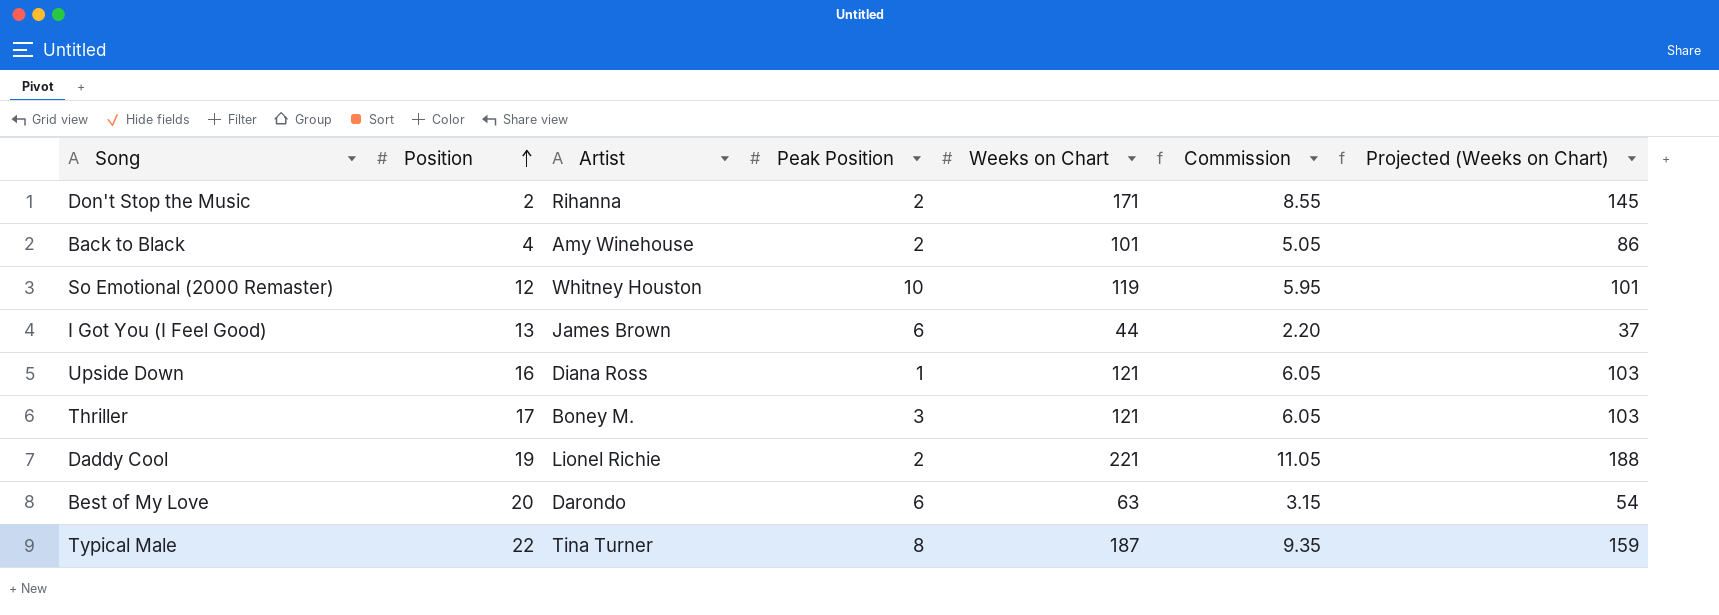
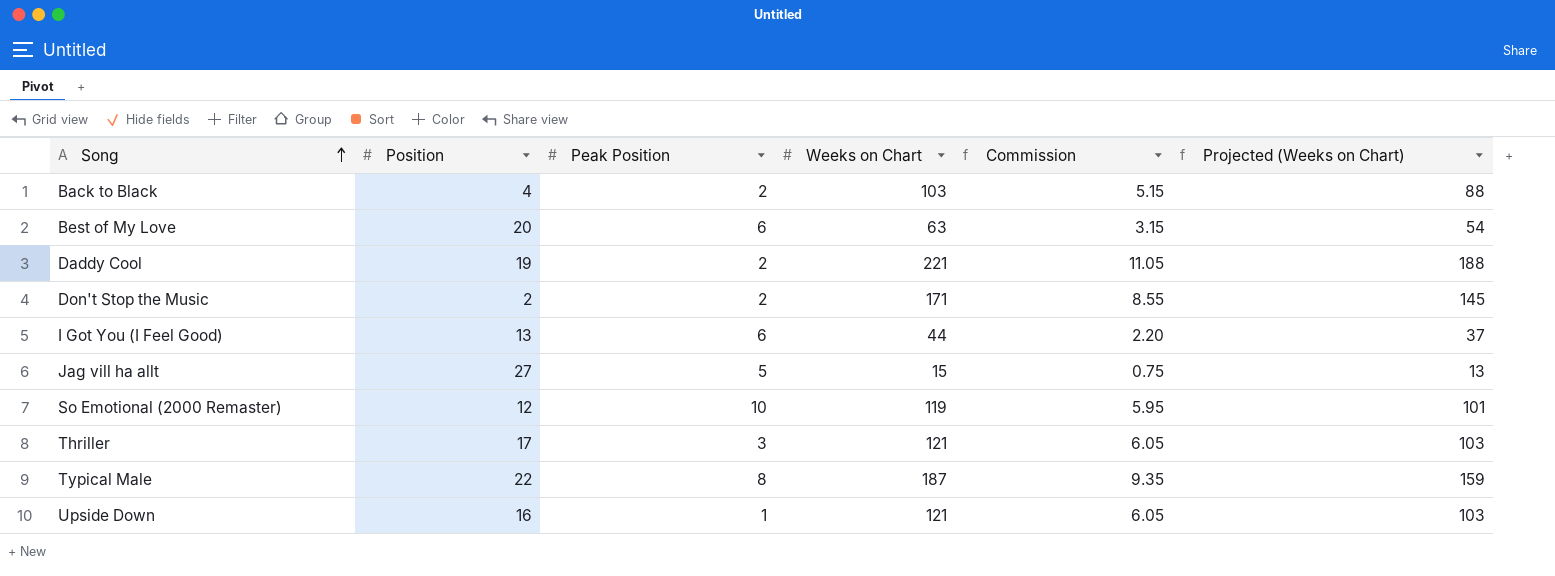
row order: Position ascending -> Song ascending
column Artist | position: 3 -> none
Back to Black | Weeks on Chart: 101 -> 103
Back to Black | Commission: 5.05 -> 5.15
Back to Black | Projected (Weeks on Chart): 86 -> 88
row Jag vill ha allt: none -> 27 | 5 | 15 | 0.75 | 13

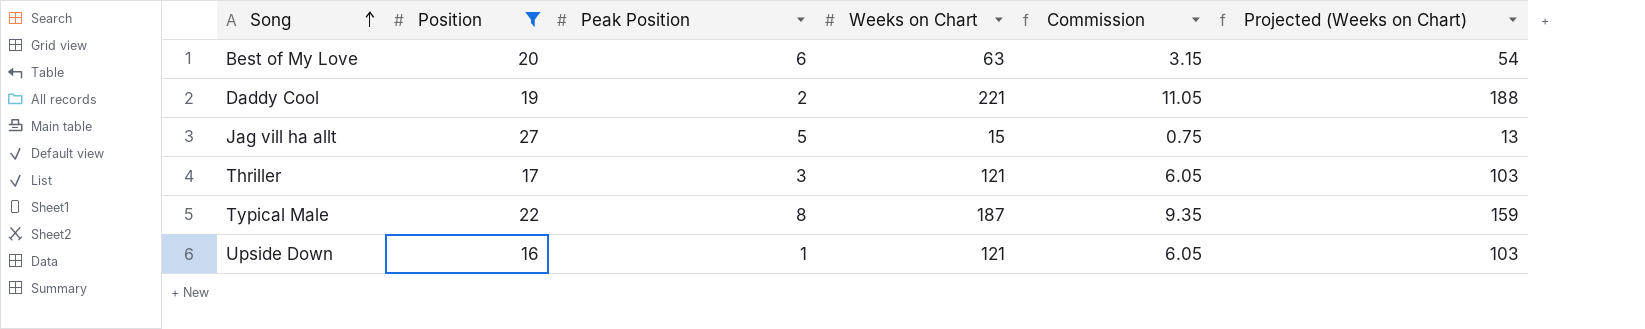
filter: none -> Position >= 16

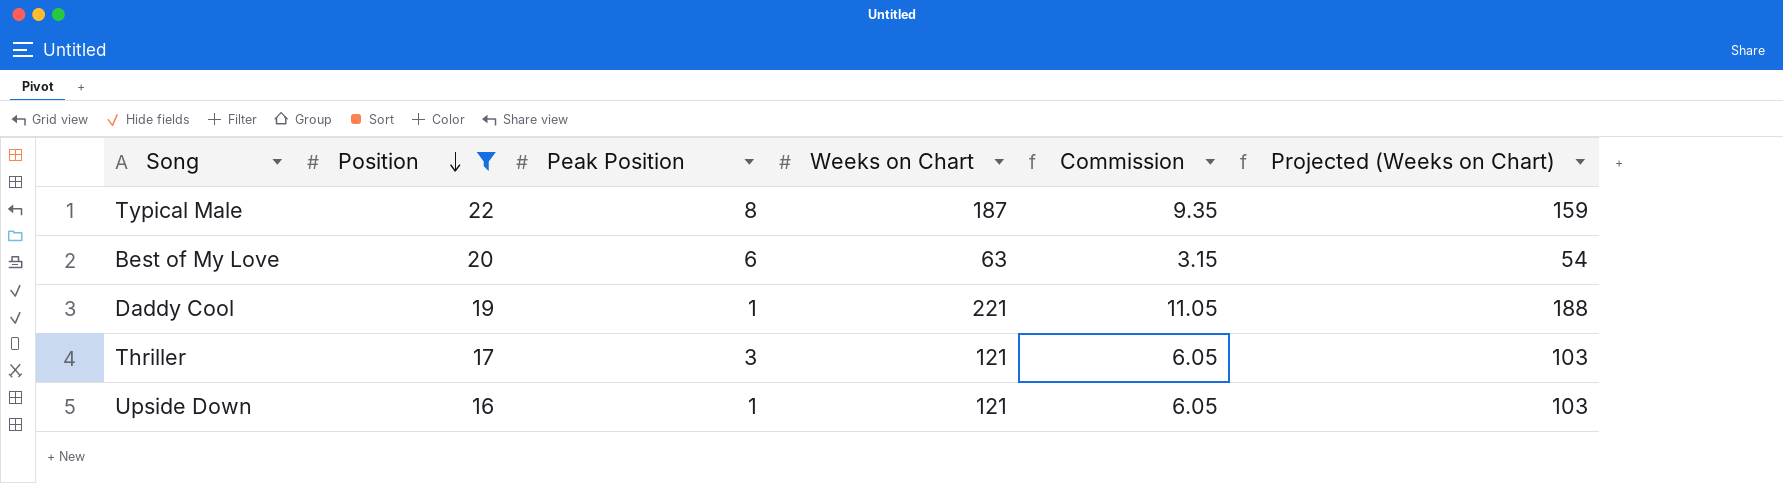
row order: Song ascending -> Position descending
row Jag vill ha allt: 27 | 5 | 15 | 0.75 | 13 -> none
Daddy Cool | Peak Position: 2 -> 1

